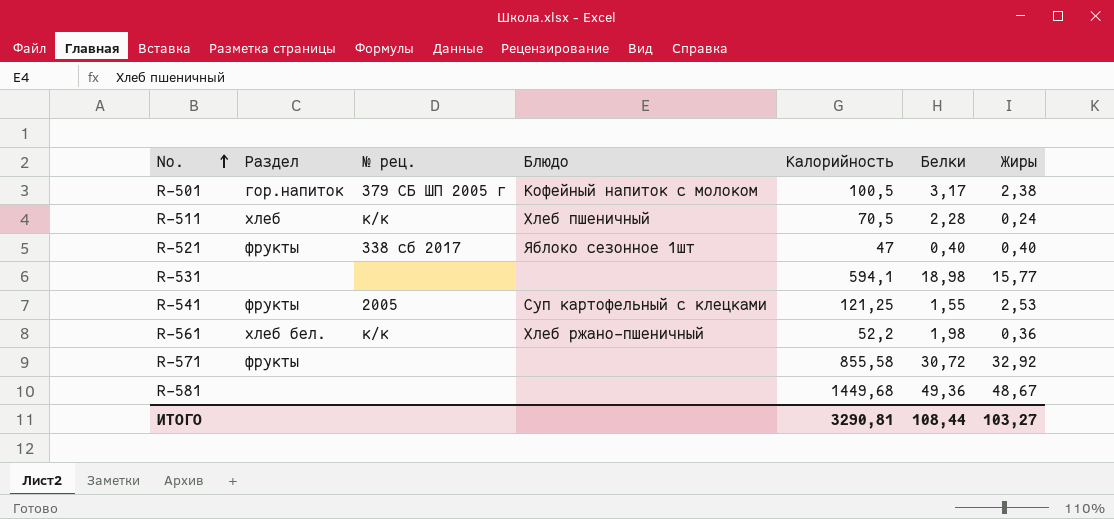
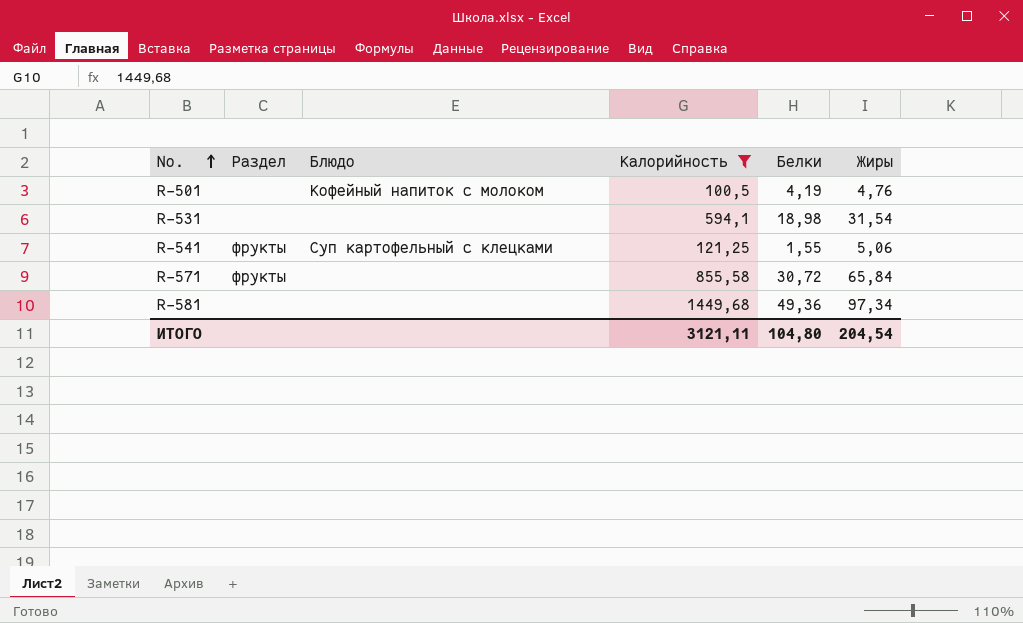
filter: none -> Калорийность >= 100,5
column № рец. | position: 3 -> none
R-501 | Раздел: гор.напиток -> none
R-501 | Белки: 3,17 -> 4,19
R-501 | Жиры: 2,38 -> 4,76
R-531 | Жиры: 15,77 -> 31,54
R-541 | Жиры: 2,53 -> 5,06
R-571 | Жиры: 32,92 -> 65,84
R-581 | Жиры: 48,67 -> 97,34
ИТОГО | Калорийность: 3290,81 -> 3121,11
ИТОГО | Белки: 108,44 -> 104,80
ИТОГО | Жиры: 103,27 -> 204,54

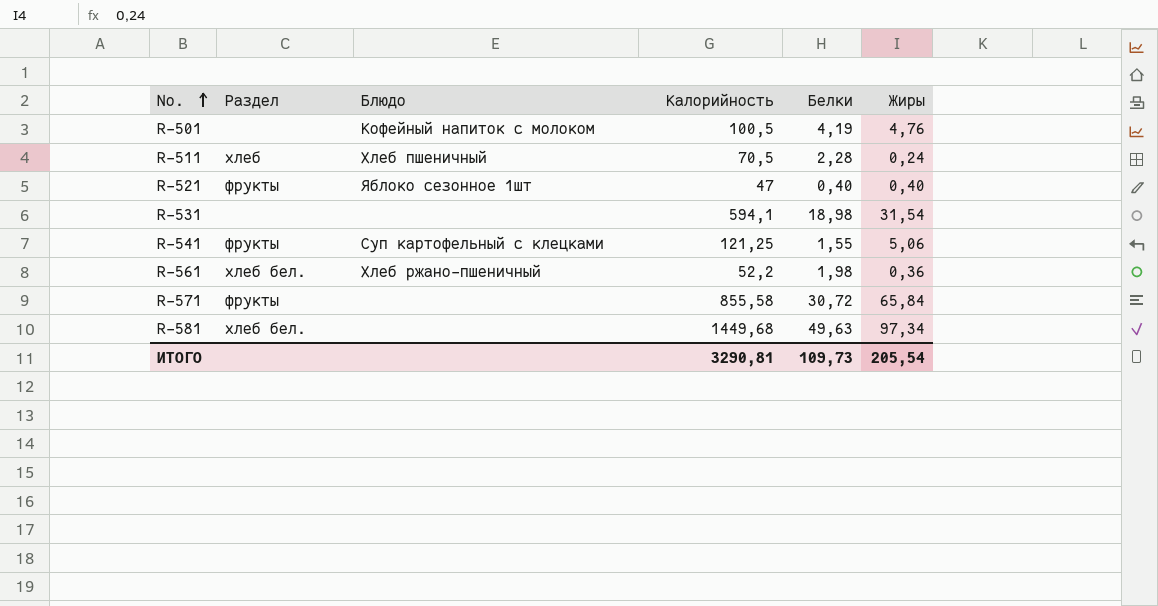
filter: Калорийность >= 100,5 -> none
R-581 | Раздел: none -> хлеб бел.
R-581 | Белки: 49,36 -> 49,63
ИТОГО | Калорийность: 3121,11 -> 3290,81
ИТОГО | Белки: 104,80 -> 109,73
ИТОГО | Жиры: 204,54 -> 205,54

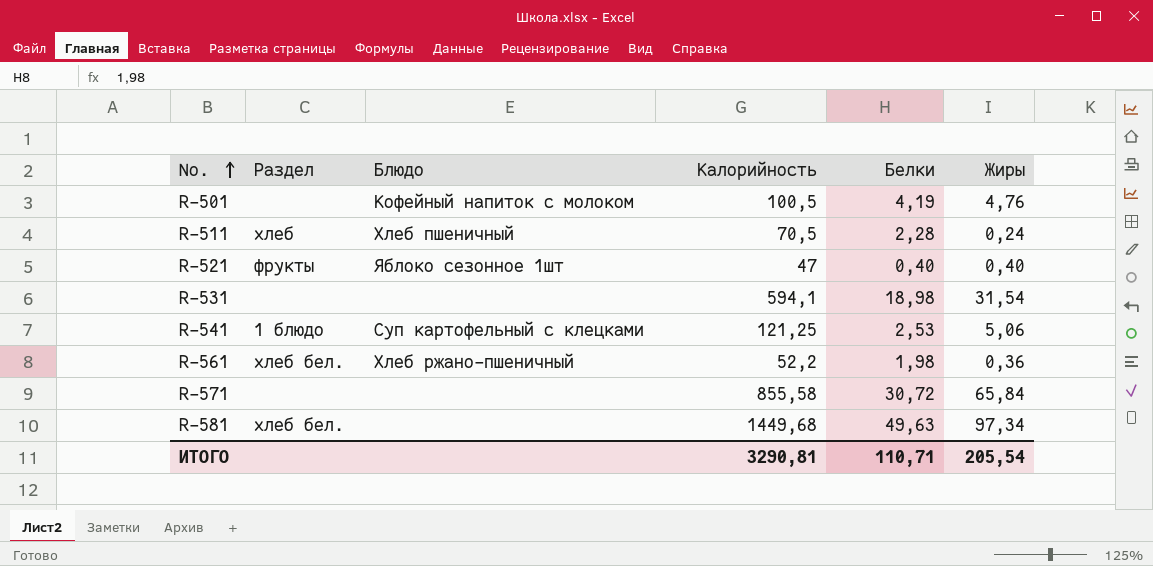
R-541 | Раздел: фрукты -> 1 блюдо
R-541 | Белки: 1,55 -> 2,53
R-571 | Раздел: фрукты -> none
ИТОГО | Белки: 109,73 -> 110,71

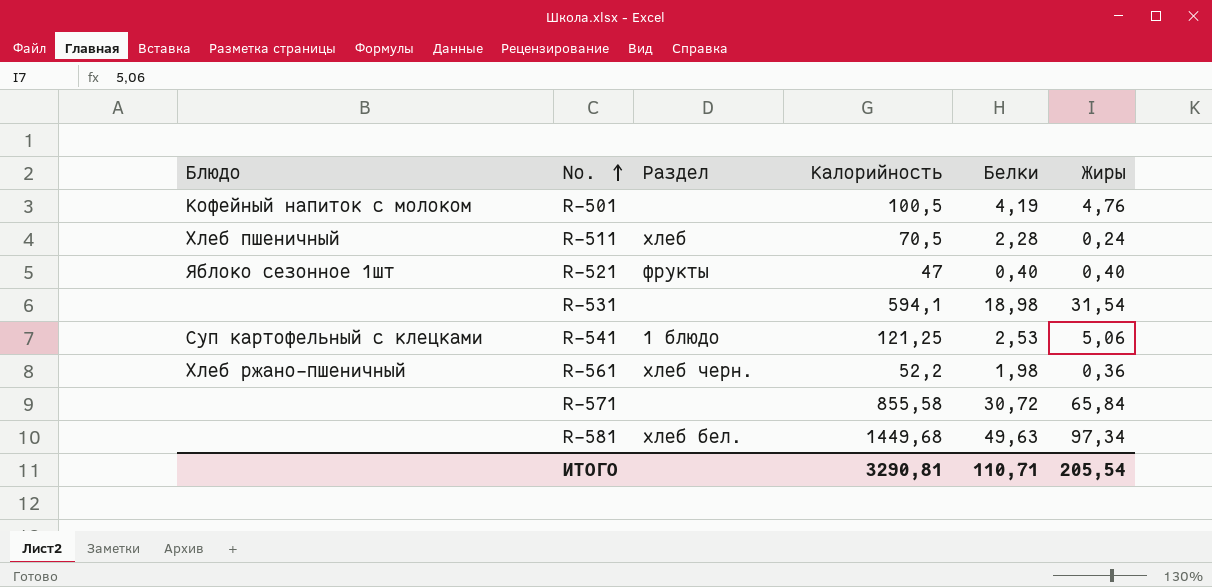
column Блюдо | position: 3 -> 1
R-561 | Раздел: хлеб бел. -> хлеб черн.

